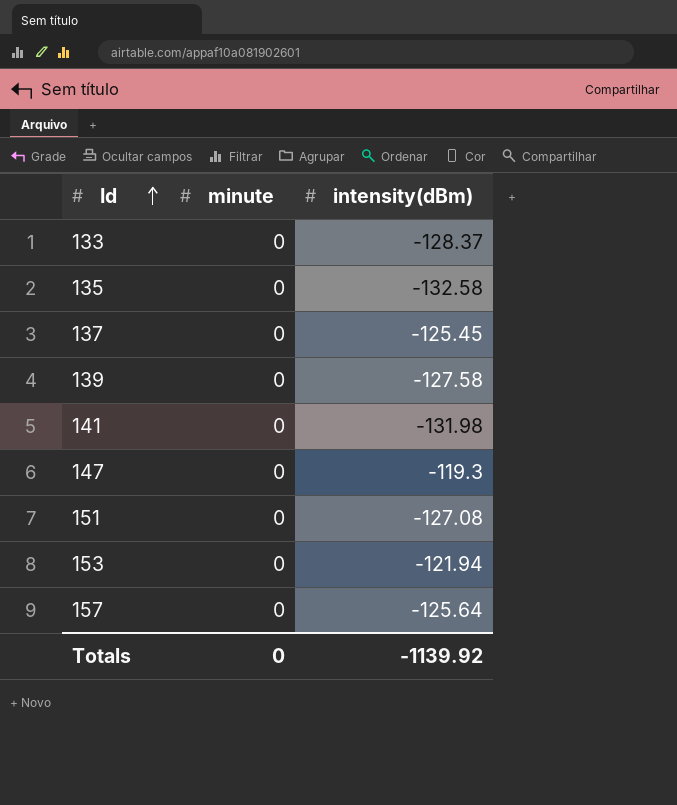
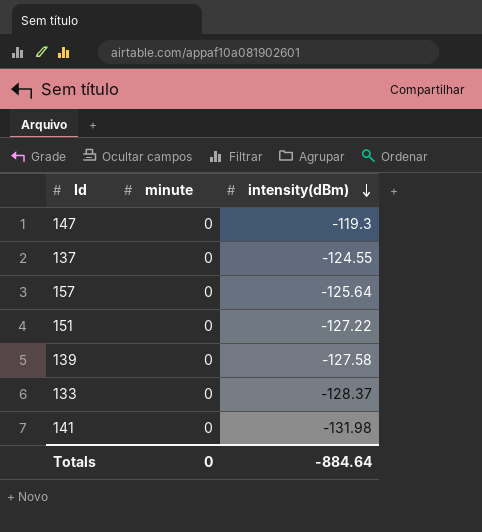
row order: Id ascending -> intensity(dBm) descending
row 135: 0 | -132.58 -> none
row 153: 0 | -121.94 -> none
137 | intensity(dBm): -125.45 -> -124.55
151 | intensity(dBm): -127.08 -> -127.22
Totals | intensity(dBm): -1139.92 -> -884.64

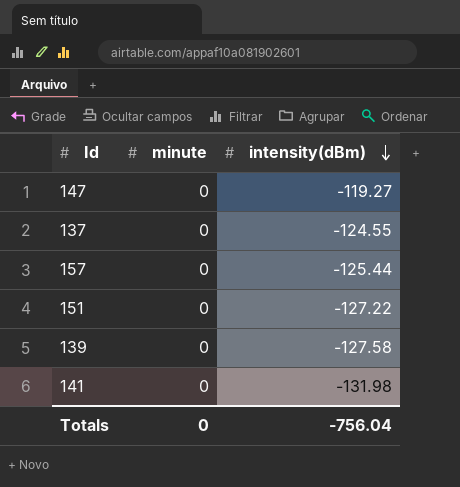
row 133: 0 | -128.37 -> none
147 | intensity(dBm): -119.3 -> -119.27
157 | intensity(dBm): -125.64 -> -125.44
Totals | intensity(dBm): -884.64 -> -756.04

